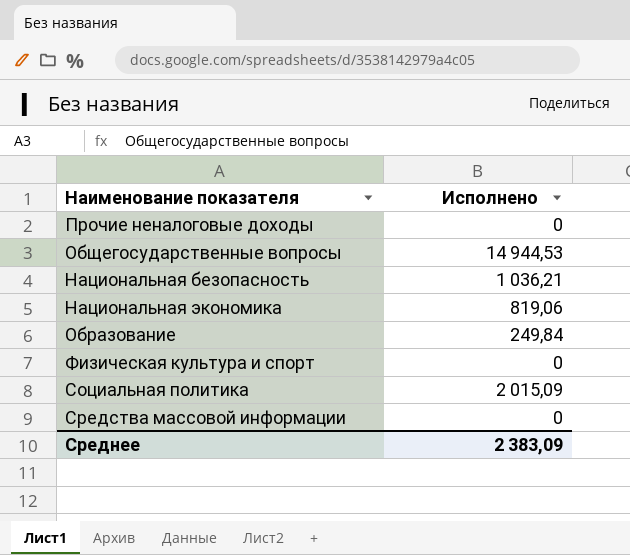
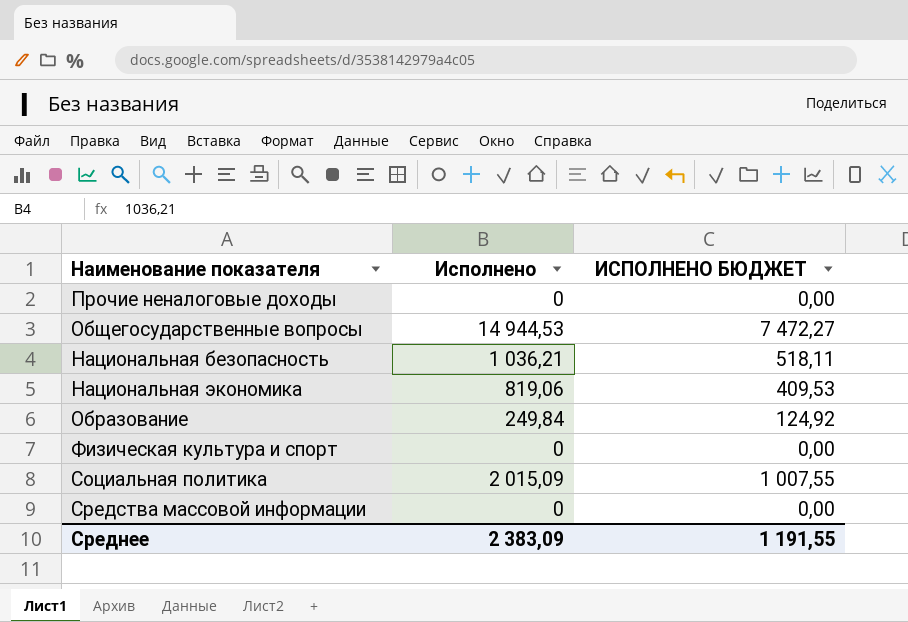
column ИСПОЛНЕНО БЮДЖЕТ | formula: none -> [Исполнено] * 0,5

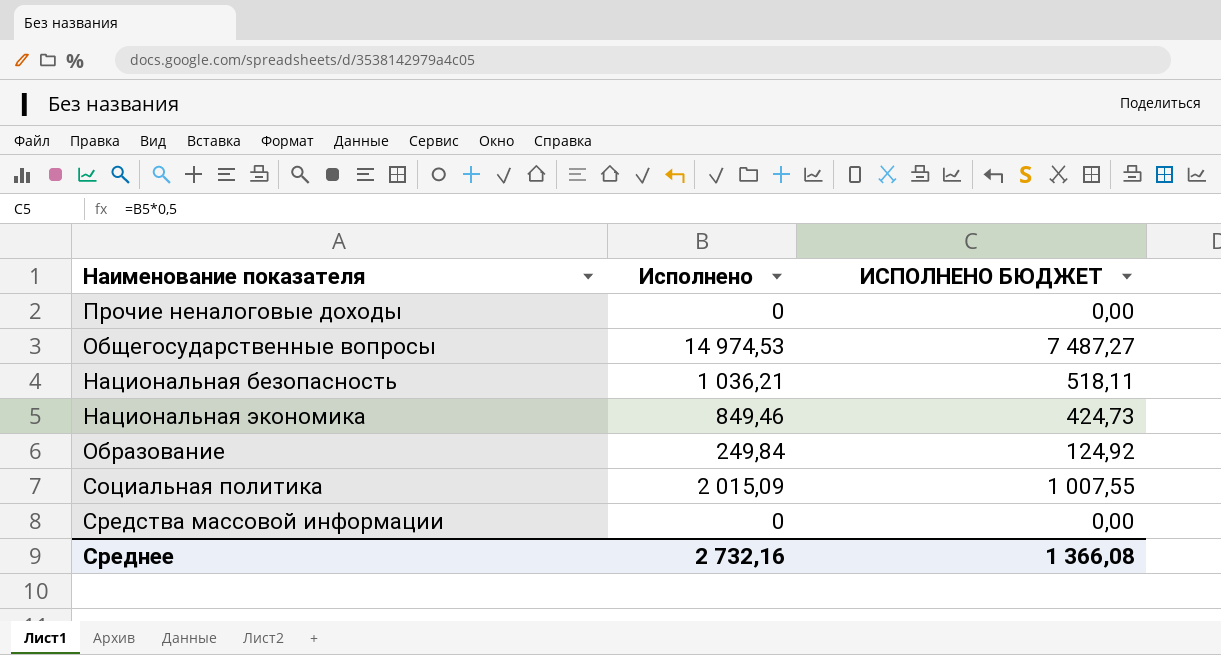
row Физическая культура и спорт: 0 | 0,00 -> none
Общегосударственные вопросы | Исполнено: 14 944,53 -> 14 974,53
Общегосударственные вопросы | ИСПОЛНЕНО БЮДЖЕТ: 7 472,27 -> 7 487,27
Национальная экономика | Исполнено: 819,06 -> 849,46
Национальная экономика | ИСПОЛНЕНО БЮДЖЕТ: 409,53 -> 424,73
Среднее | Исполнено: 2 383,09 -> 2 732,16
Среднее | ИСПОЛНЕНО БЮДЖЕТ: 1 191,55 -> 1 366,08

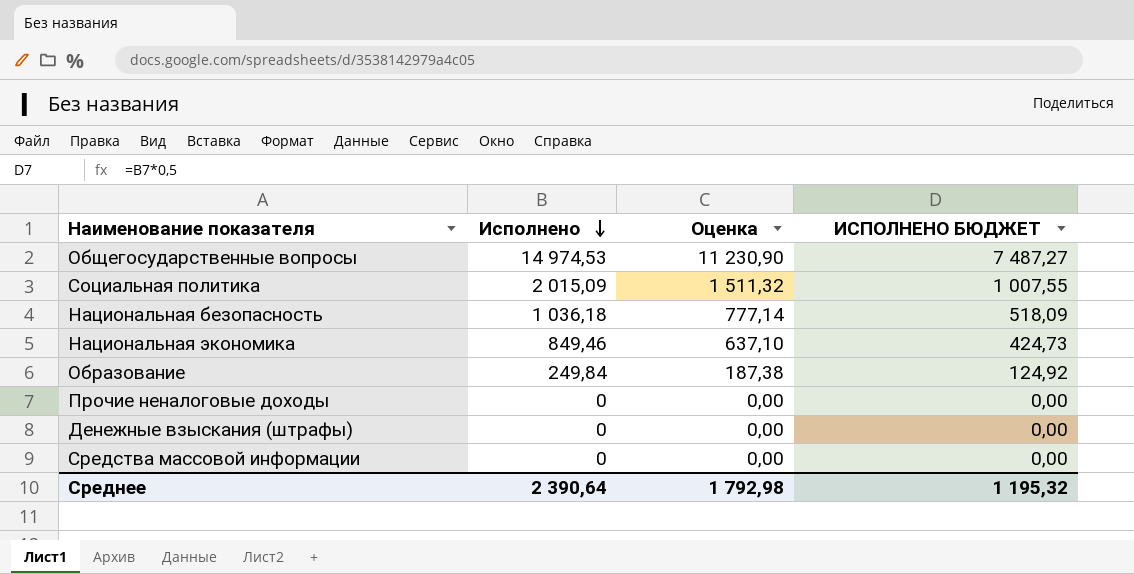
row order: none -> Исполнено descending
column Оценка | formula: none -> [Исполнено] * 0,75
Национальная безопасность | Исполнено: 1 036,21 -> 1 036,18
Национальная безопасность | ИСПОЛНЕНО БЮДЖЕТ: 518,11 -> 518,09
row Денежные взыскания (штрафы): none -> 0 | 0,00 | 0,00
Среднее | Исполнено: 2 732,16 -> 2 390,64
Среднее | ИСПОЛНЕНО БЮДЖЕТ: 1 366,08 -> 1 195,32

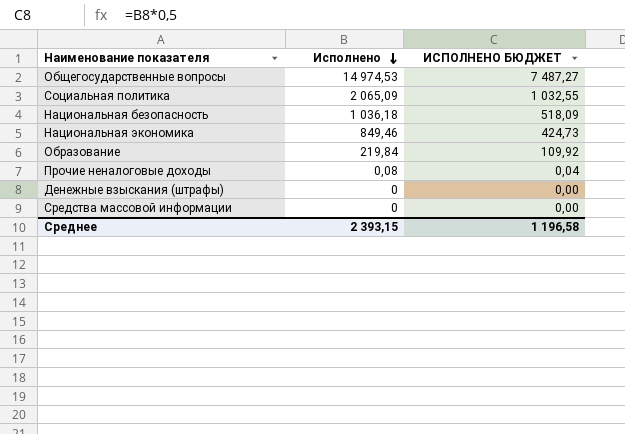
column Оценка | formula: [Исполнено] * 0,75 -> none
Социальная политика | Исполнено: 2 015,09 -> 2 065,09
Социальная политика | ИСПОЛНЕНО БЮДЖЕТ: 1 007,55 -> 1 032,55
Образование | Исполнено: 249,84 -> 219,84
Образование | ИСПОЛНЕНО БЮДЖЕТ: 124,92 -> 109,92
Прочие неналоговые доходы | Исполнено: 0 -> 0,08
Прочие неналоговые доходы | ИСПОЛНЕНО БЮДЖЕТ: 0,00 -> 0,04
Среднее | Исполнено: 2 390,64 -> 2 393,15
Среднее | ИСПОЛНЕНО БЮДЖЕТ: 1 195,32 -> 1 196,58

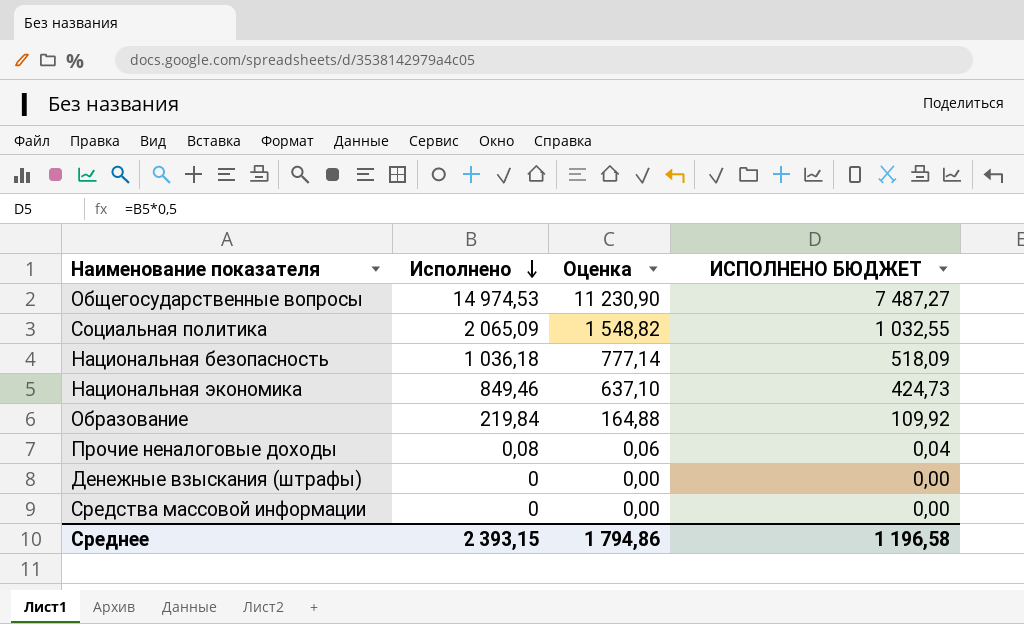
column Оценка | formula: none -> [Исполнено] * 0,75

